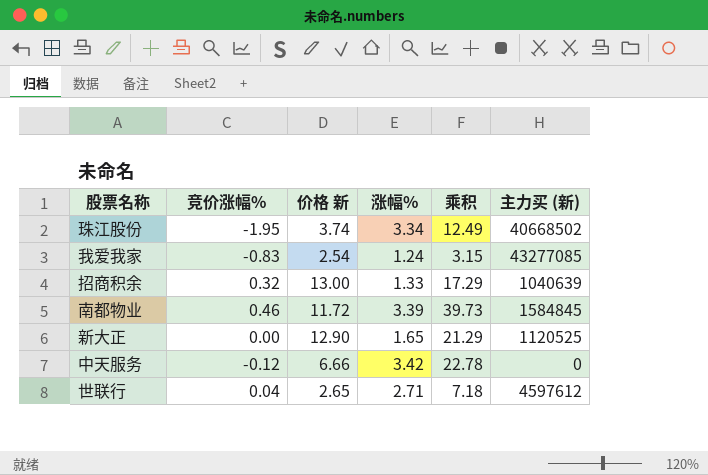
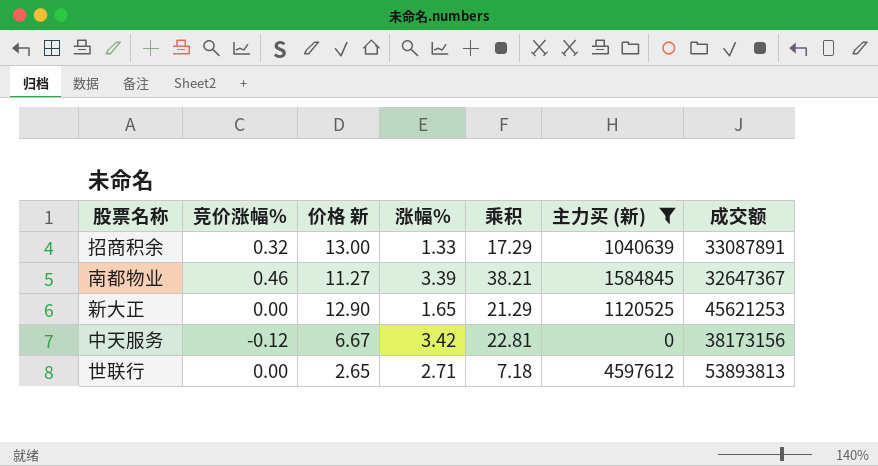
filter: none -> 主力买 (新) <= 4597612
column 成交额 | position: none -> 7
南都物业 | 价格 新: 11.72 -> 11.27
南都物业 | 乘积: 39.73 -> 38.21
中天服务 | 价格 新: 6.66 -> 6.67
中天服务 | 乘积: 22.78 -> 22.81
世联行 | 竞价涨幅%: 0.04 -> 0.00

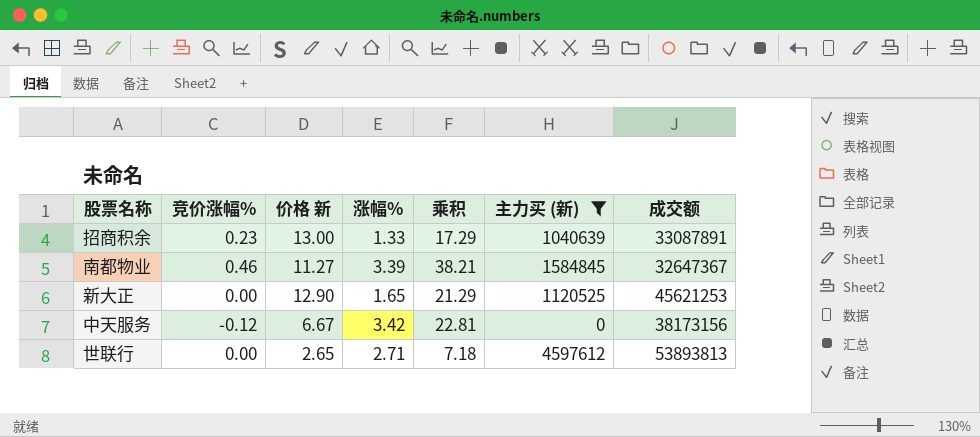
招商积余 | 竞价涨幅%: 0.32 -> 0.23

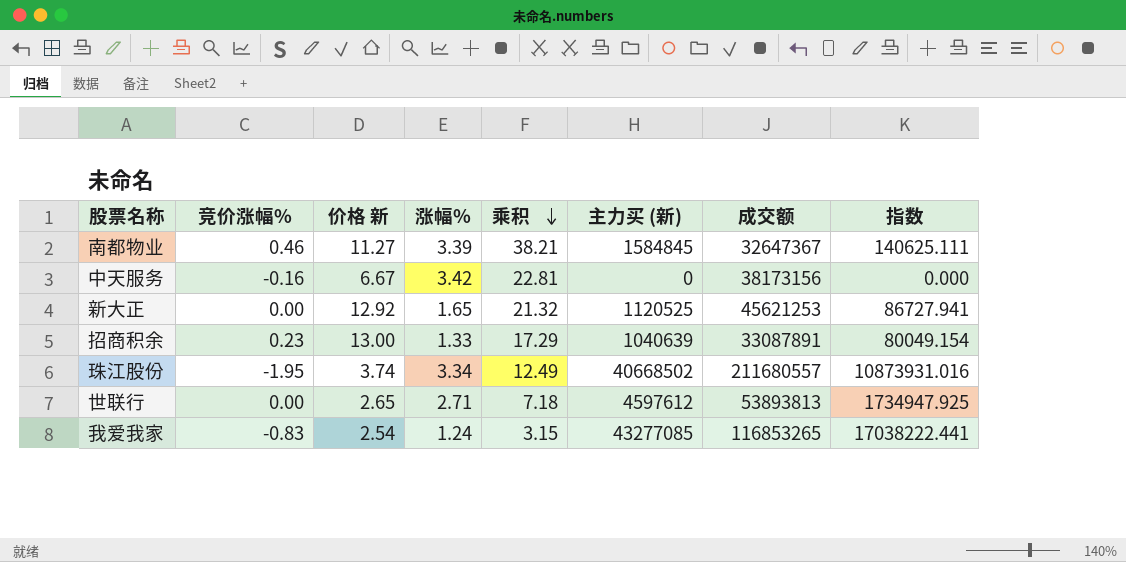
filter: 主力买 (新) <= 4597612 -> none
row order: none -> 乘积 descending
column 指数 | formula: none -> [主力买 (新)] / [价格 新]
中天服务 | 竞价涨幅%: -0.12 -> -0.16
新大正 | 价格 新: 12.90 -> 12.92
新大正 | 乘积: 21.29 -> 21.32

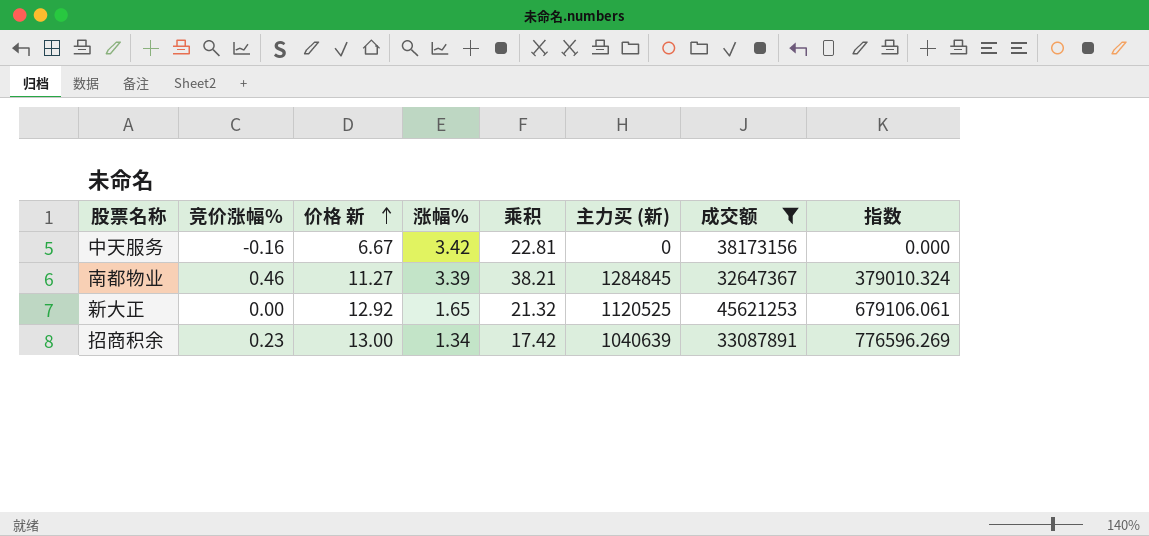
filter: none -> 成交额 <= 45621253
row order: 乘积 descending -> 价格 新 ascending
column 指数 | formula: [主力买 (新)] / [价格 新] -> [主力买 (新)] / [涨幅%]
南都物业 | 主力买 (新): 1584845 -> 1284845
招商积余 | 涨幅%: 1.33 -> 1.34
招商积余 | 乘积: 17.29 -> 17.42

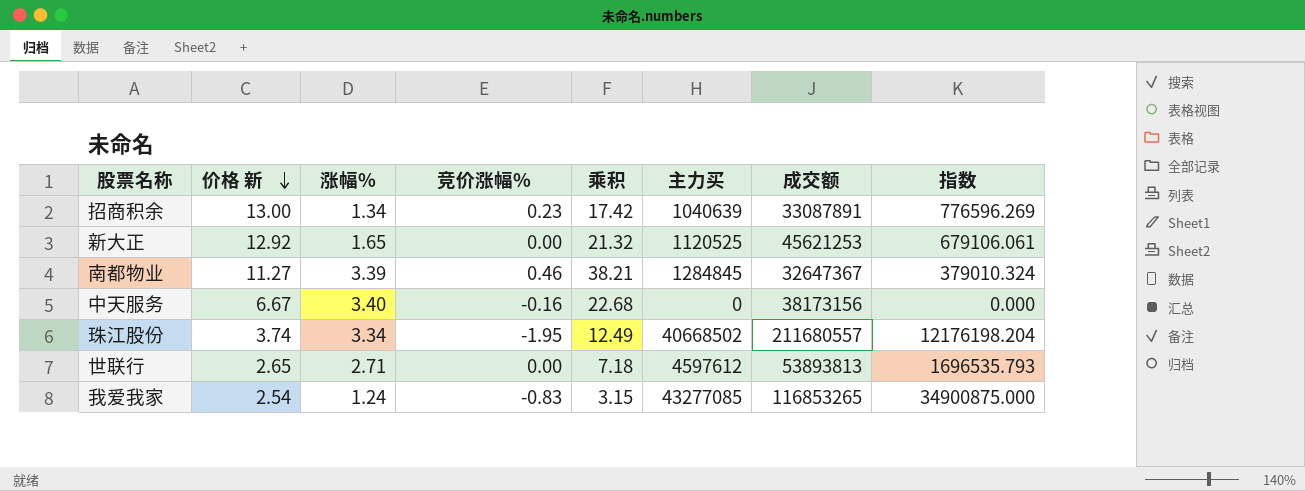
filter: 成交额 <= 45621253 -> none
row order: 价格 新 ascending -> 价格 新 descending
column 竞价涨幅% | position: 2 -> 4
column name: 主力买 (新) -> 主力买
中天服务 | 涨幅%: 3.42 -> 3.40
中天服务 | 乘积: 22.81 -> 22.68

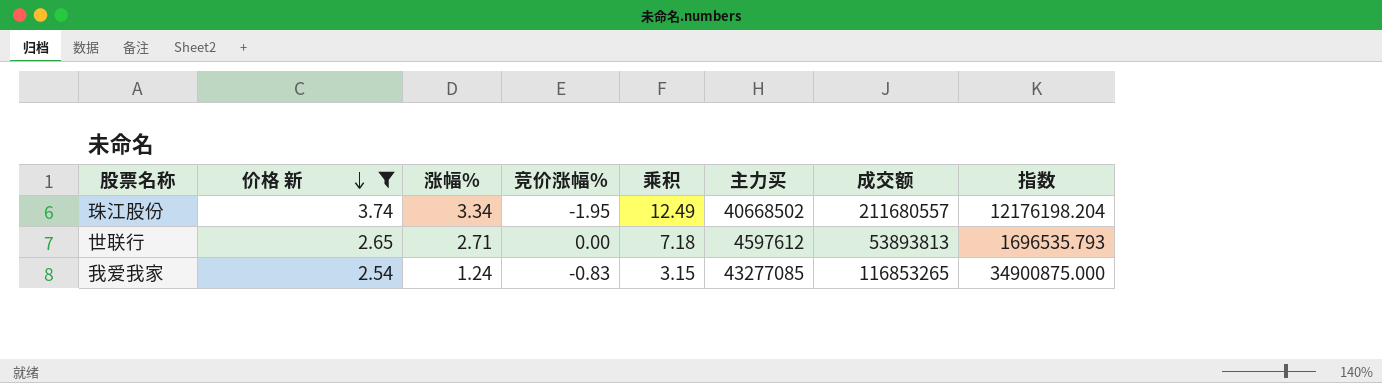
filter: none -> 价格 新 <= 3.74

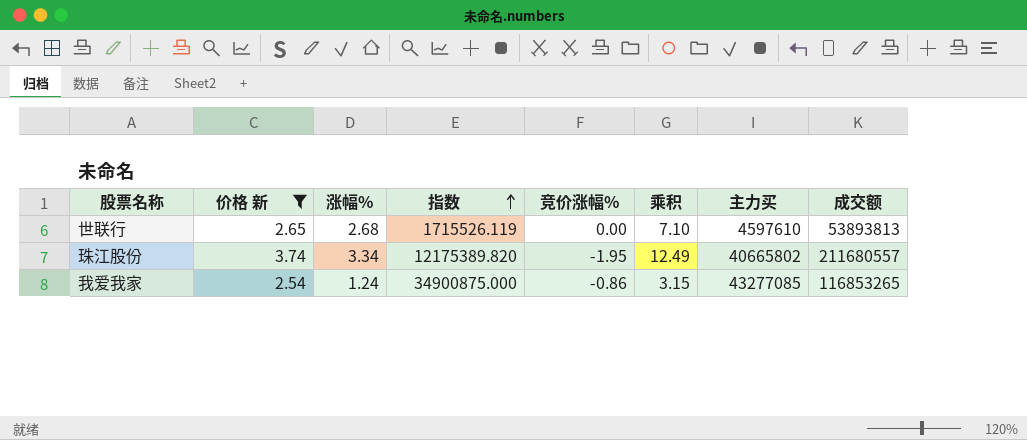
row order: 价格 新 descending -> 指数 ascending
column 指数 | position: 8 -> 4
世联行 | 涨幅%: 2.71 -> 2.68
世联行 | 指数: 1696535.793 -> 1715526.119
世联行 | 乘积: 7.18 -> 7.10
世联行 | 主力买: 4597612 -> 4597610
珠江股份 | 指数: 12176198.204 -> 12175389.820
珠江股份 | 主力买: 40668502 -> 40665802
我爱我家 | 竞价涨幅%: -0.83 -> -0.86

